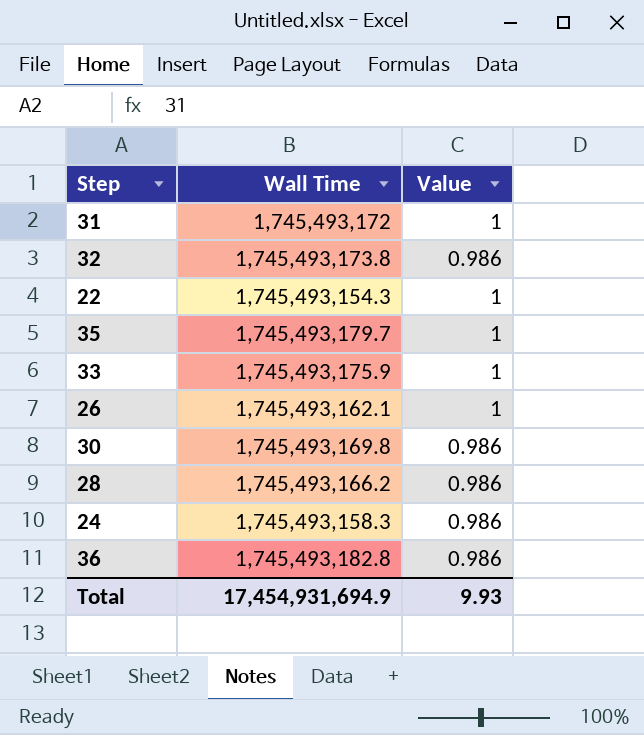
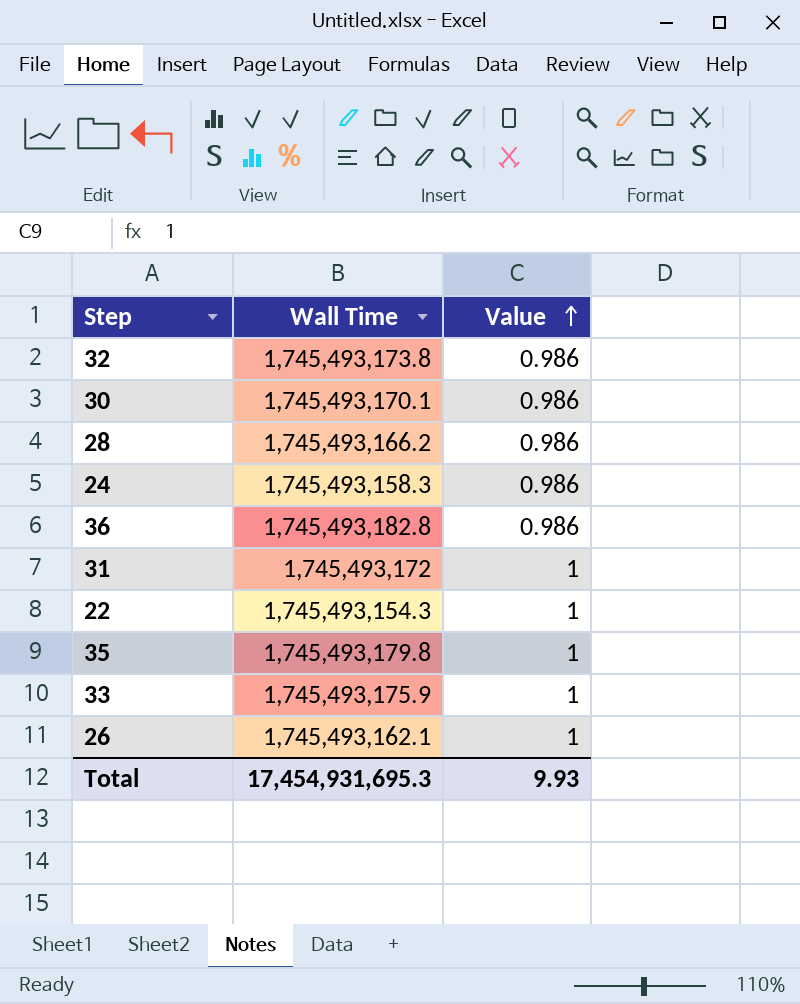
row order: none -> Value ascending
30 | Wall Time: 1,745,493,169.8 -> 1,745,493,170.1
35 | Wall Time: 1,745,493,179.7 -> 1,745,493,179.8
Total | Wall Time: 17,454,931,694.9 -> 17,454,931,695.3

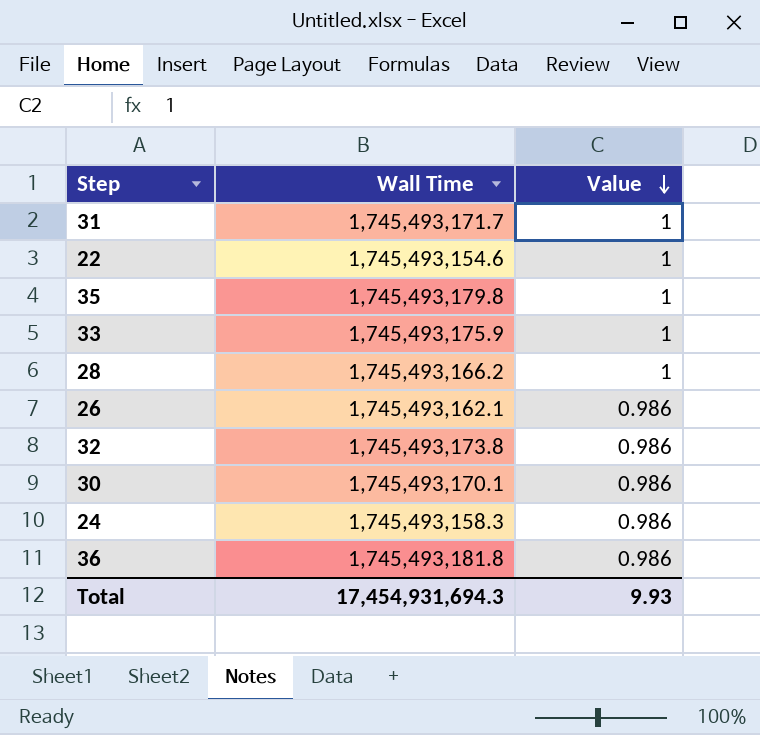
row order: Value ascending -> Value descending
31 | Wall Time: 1,745,493,172 -> 1,745,493,171.7
22 | Wall Time: 1,745,493,154.3 -> 1,745,493,154.6
28 | Value: 0.986 -> 1
26 | Value: 1 -> 0.986
36 | Wall Time: 1,745,493,182.8 -> 1,745,493,181.8
Total | Wall Time: 17,454,931,695.3 -> 17,454,931,694.3

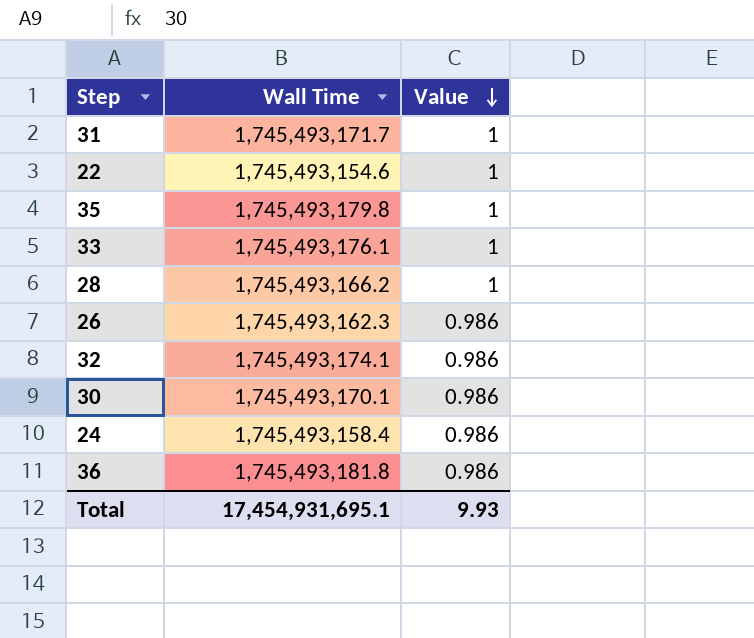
33 | Wall Time: 1,745,493,175.9 -> 1,745,493,176.1
26 | Wall Time: 1,745,493,162.1 -> 1,745,493,162.3
32 | Wall Time: 1,745,493,173.8 -> 1,745,493,174.1
24 | Wall Time: 1,745,493,158.3 -> 1,745,493,158.4
Total | Wall Time: 17,454,931,694.3 -> 17,454,931,695.1

